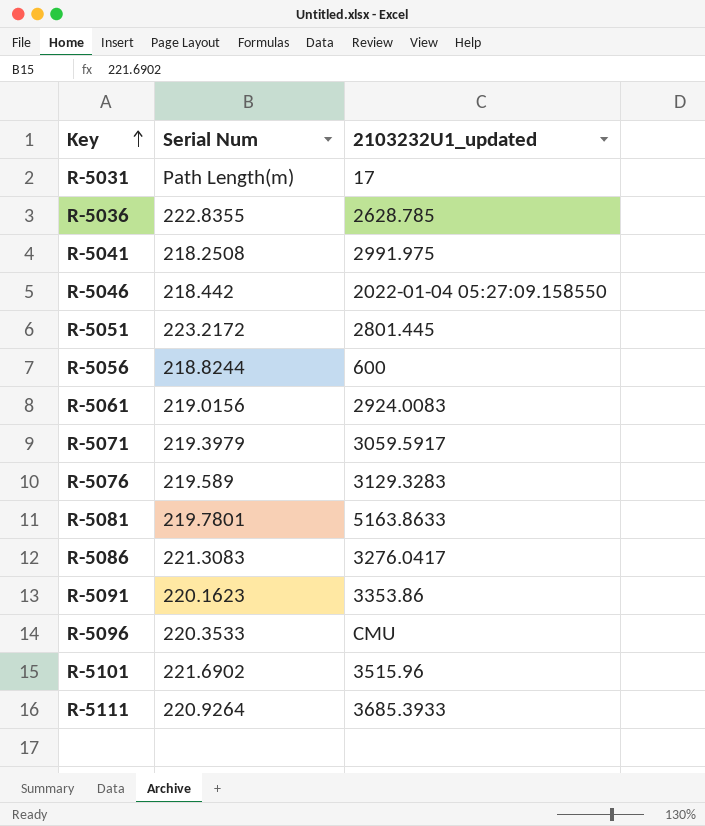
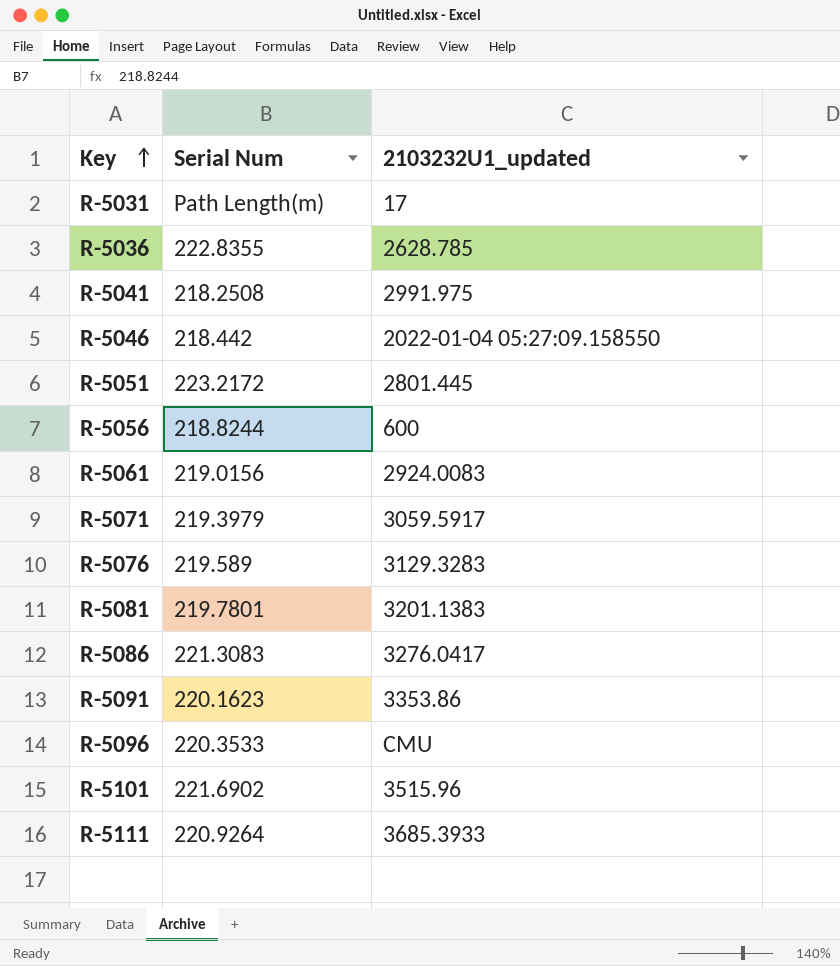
R-5081 | 2103232U1_updated: 5163.8633 -> 3201.1383

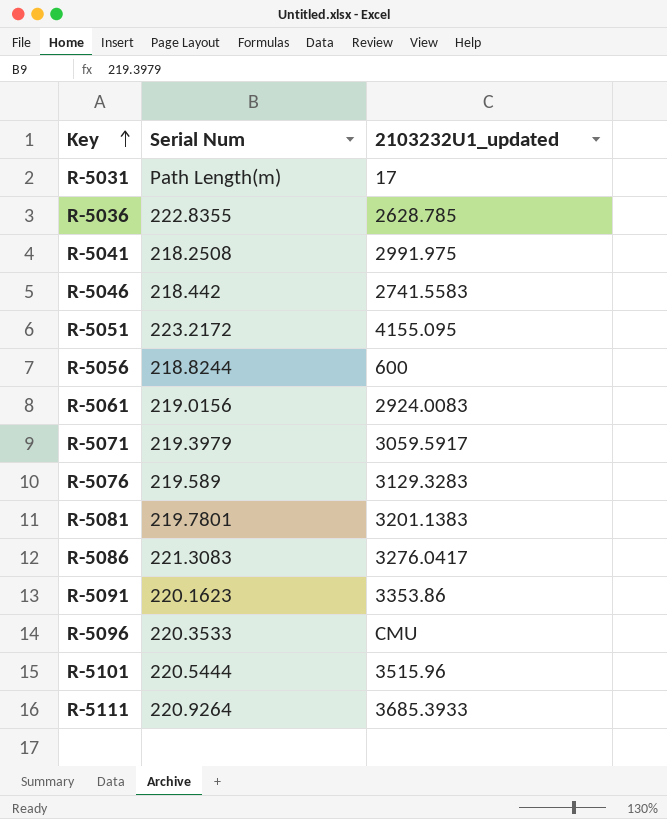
R-5046 | 2103232U1_updated: 2022-01-04 05:27:09.158550 -> 2741.5583
R-5051 | 2103232U1_updated: 2801.445 -> 4155.095
R-5101 | Serial Num: 221.6902 -> 220.5444

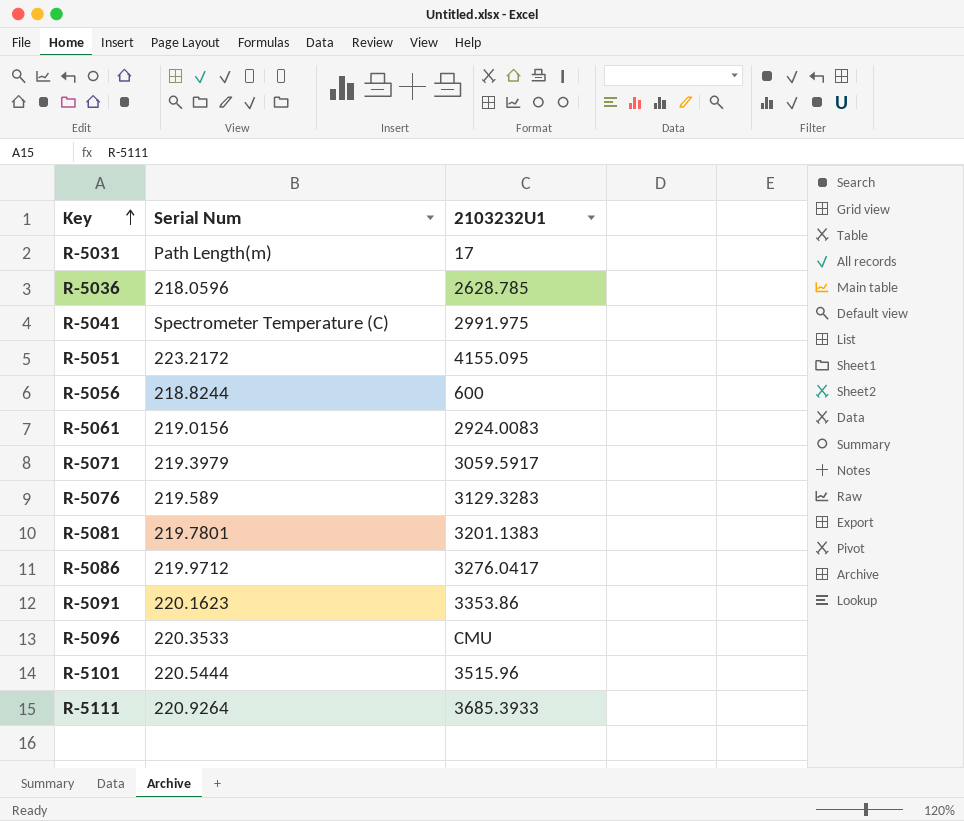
column name: 2103232U1_updated -> 2103232U1
row R-5046: 218.442 | 2741.5583 -> none
R-5036 | Serial Num: 222.8355 -> 218.0596
R-5041 | Serial Num: 218.2508 -> Spectrometer Temperature (C)
R-5086 | Serial Num: 221.3083 -> 219.9712

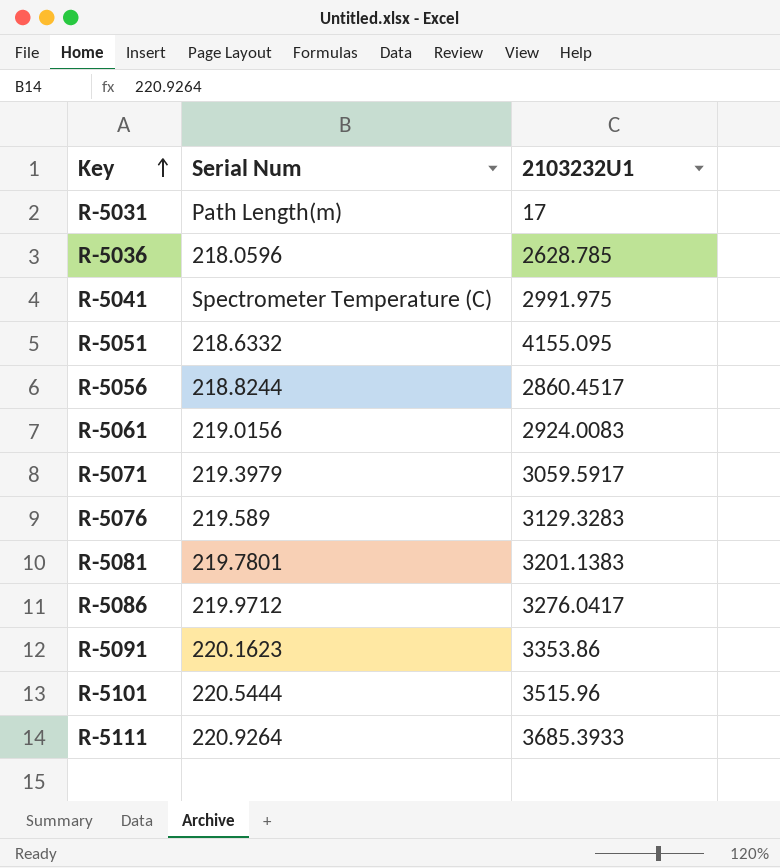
row R-5096: 220.3533 | CMU -> none
R-5051 | Serial Num: 223.2172 -> 218.6332
R-5056 | 2103232U1: 600 -> 2860.4517

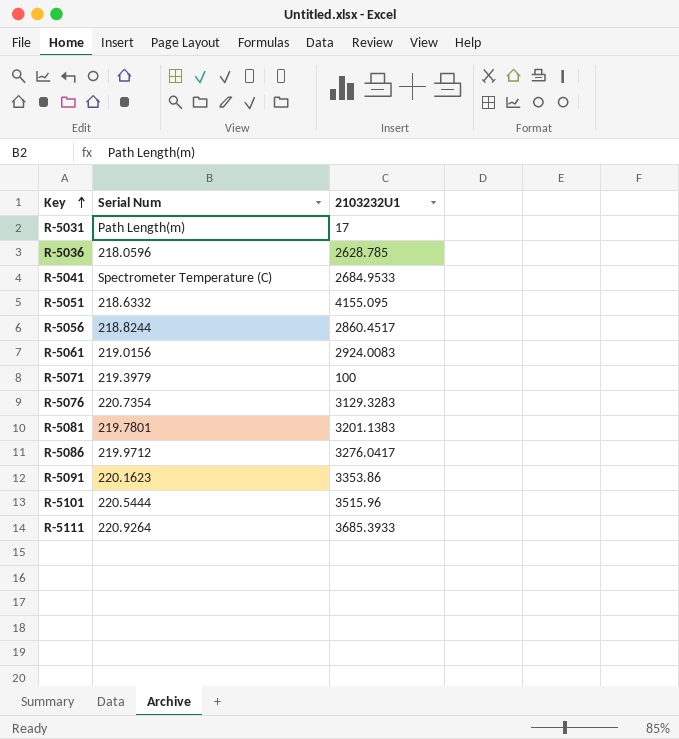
R-5041 | 2103232U1: 2991.975 -> 2684.9533
R-5071 | 2103232U1: 3059.5917 -> 100
R-5076 | Serial Num: 219.589 -> 220.7354

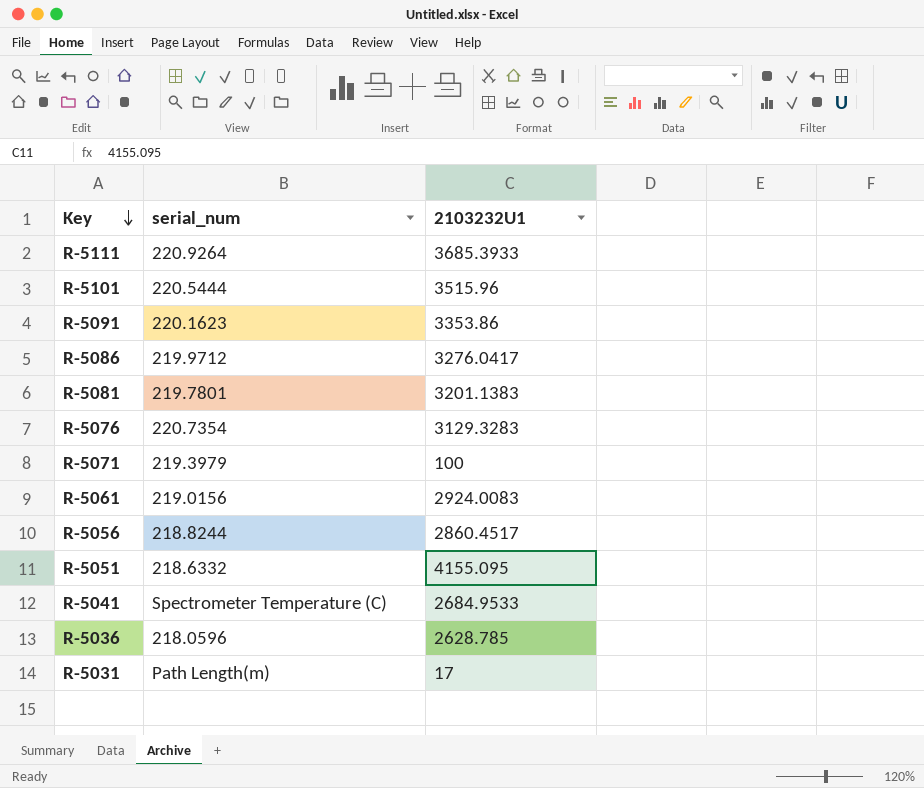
row order: Key ascending -> Key descending
column name: Serial Num -> serial_num

